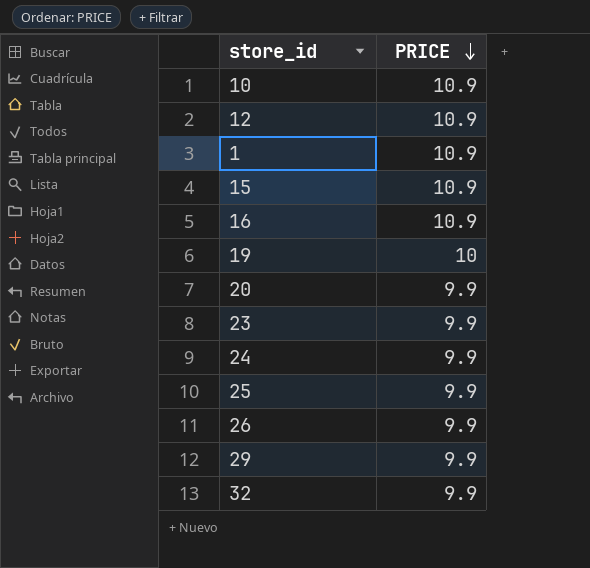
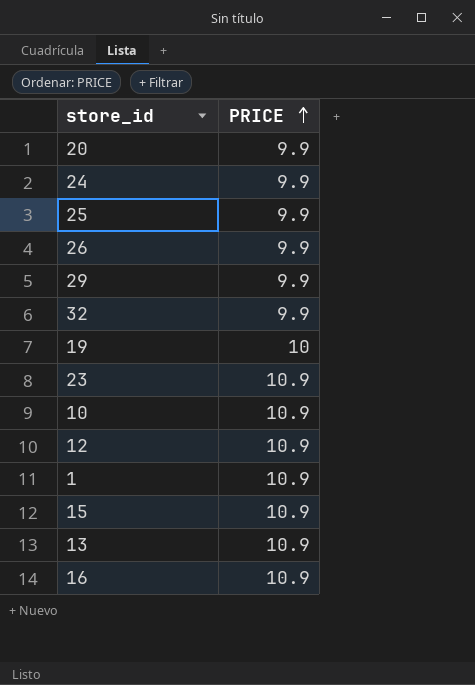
row order: PRICE descending -> PRICE ascending
23 | PRICE: 9.9 -> 10.9
row 13: none -> 10.9

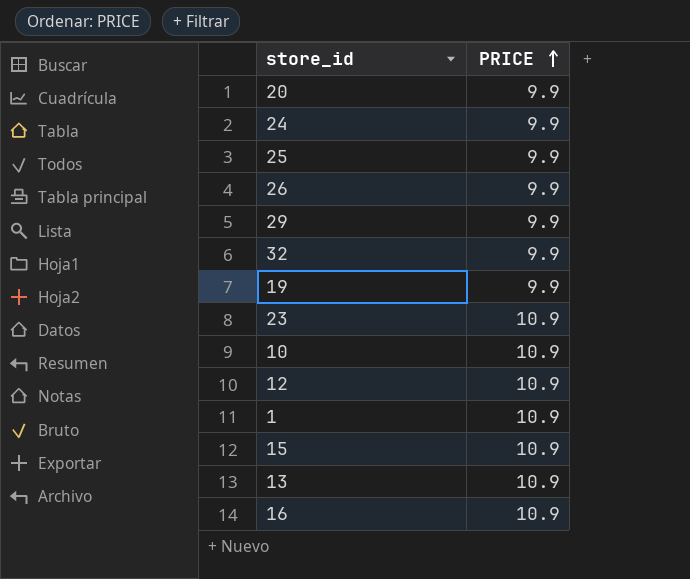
19 | PRICE: 10 -> 9.9

